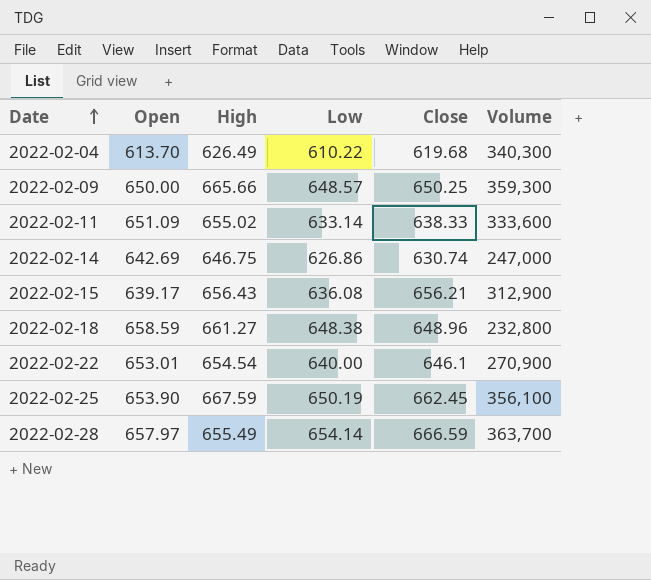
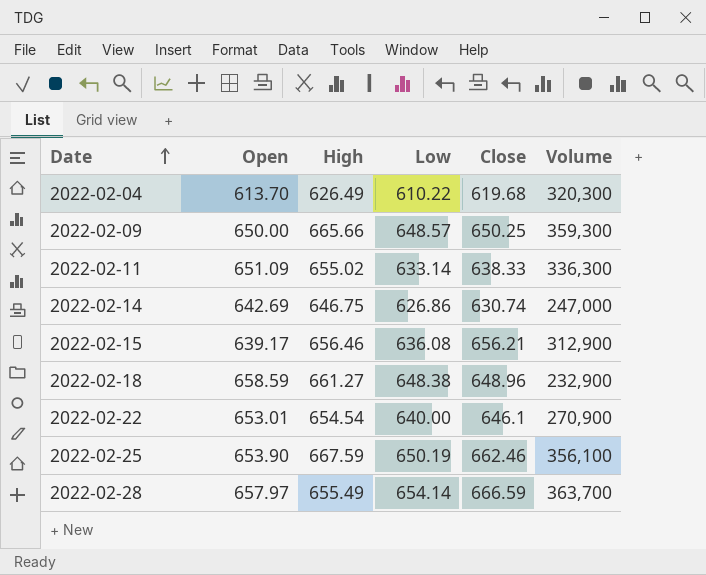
2022-02-04 | Volume: 340,300 -> 320,300
2022-02-11 | Volume: 333,600 -> 336,300
2022-02-15 | High: 656.43 -> 656.46
2022-02-18 | Volume: 232,800 -> 232,900
2022-02-25 | Close: 662.45 -> 662.46

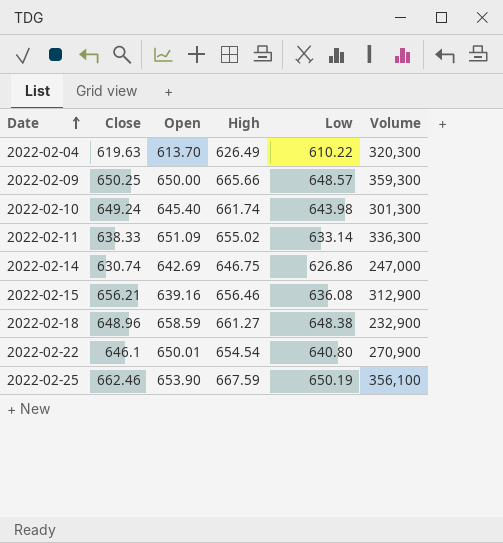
column Close | position: 5 -> 2
row 2022-02-28: 657.97 | 655.49 | 654.14 | 666.59 | 363,700 -> none
2022-02-04 | Close: 619.68 -> 619.63
row 2022-02-10: none -> 649.24 | 645.40 | 661.74 | 643.98 | 301,300
2022-02-15 | Open: 639.17 -> 639.16
2022-02-22 | Open: 653.01 -> 650.01
2022-02-22 | Low: 640.00 -> 640.80

